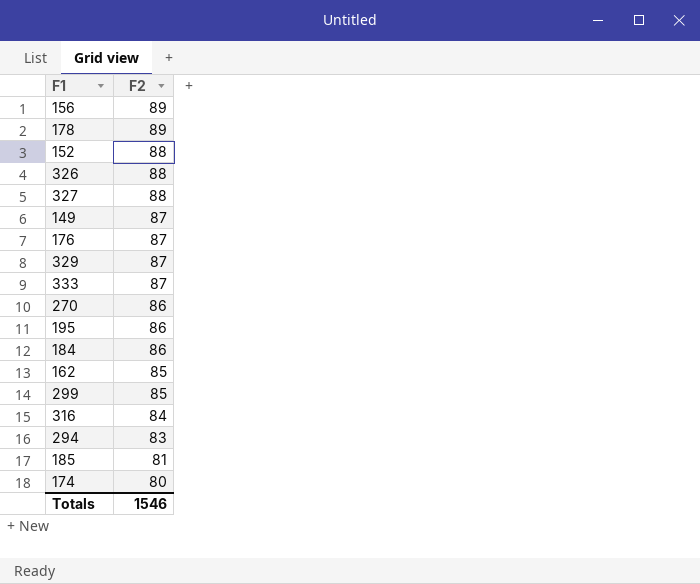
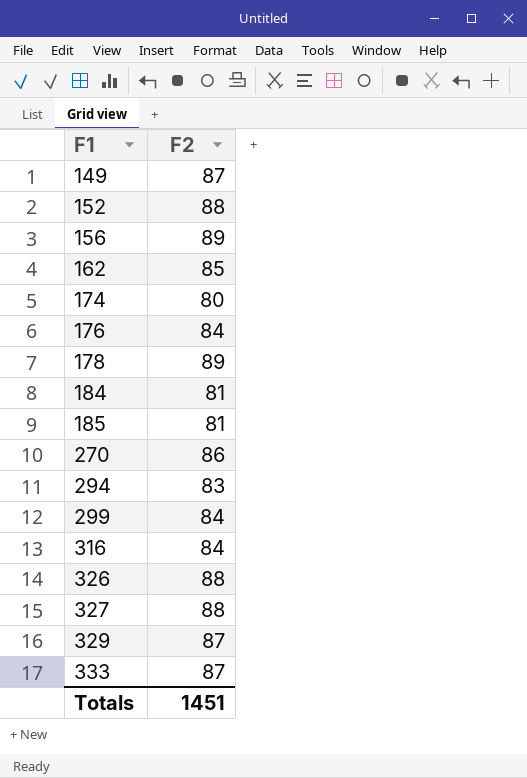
row order: F2 descending -> F1 ascending
row 195: 86 -> none
176 | F2: 87 -> 84
184 | F2: 86 -> 81
299 | F2: 85 -> 84
Totals | F2: 1546 -> 1451

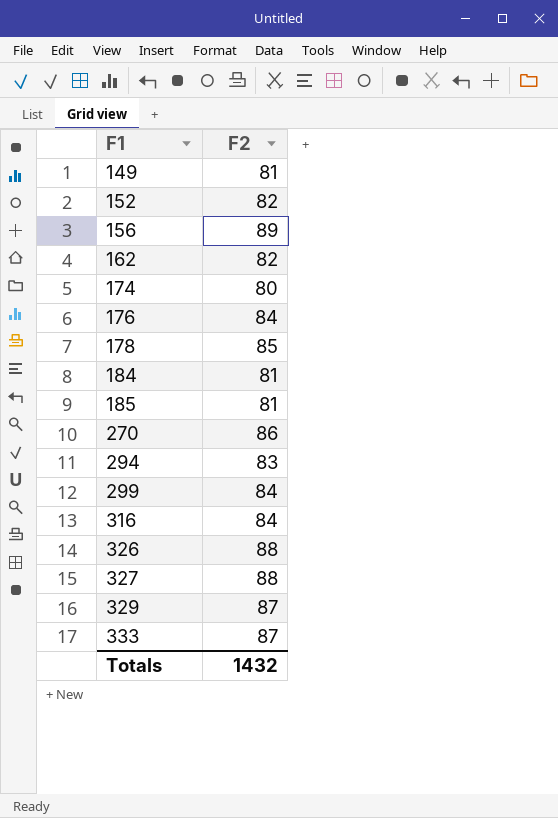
149 | F2: 87 -> 81
152 | F2: 88 -> 82
162 | F2: 85 -> 82
178 | F2: 89 -> 85
Totals | F2: 1451 -> 1432

